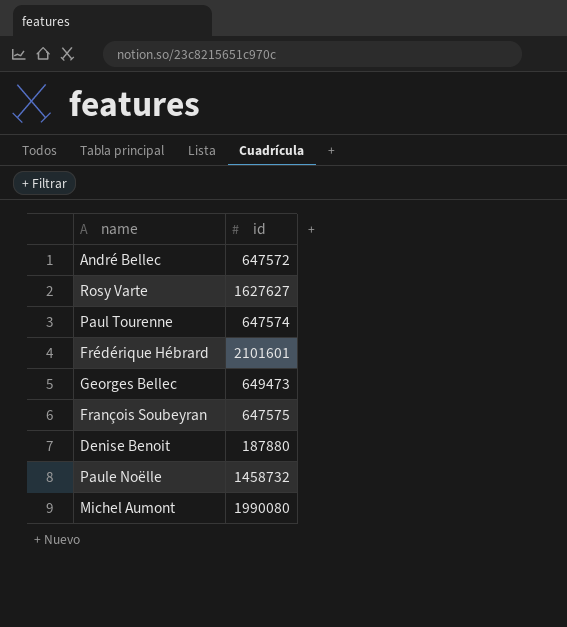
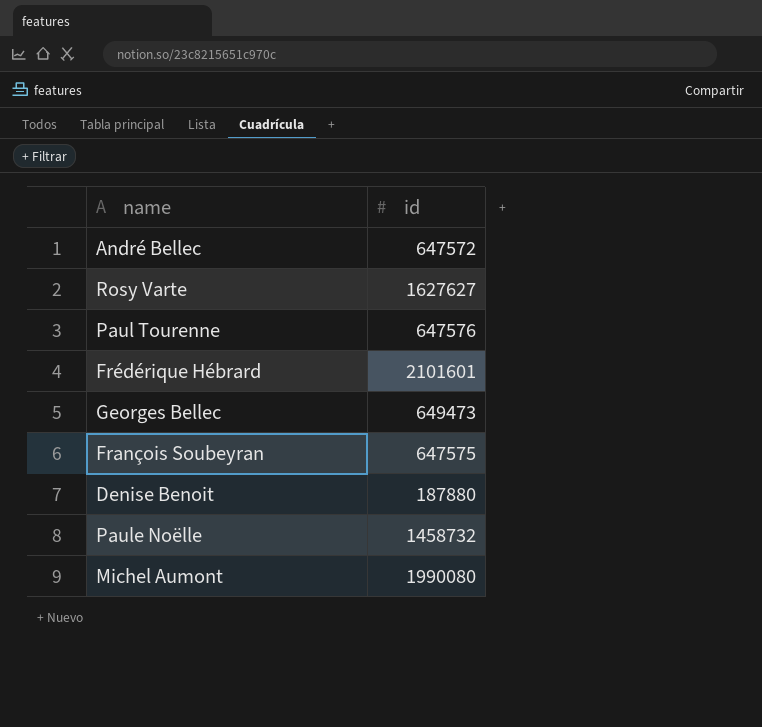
Paul Tourenne | id: 647574 -> 647576

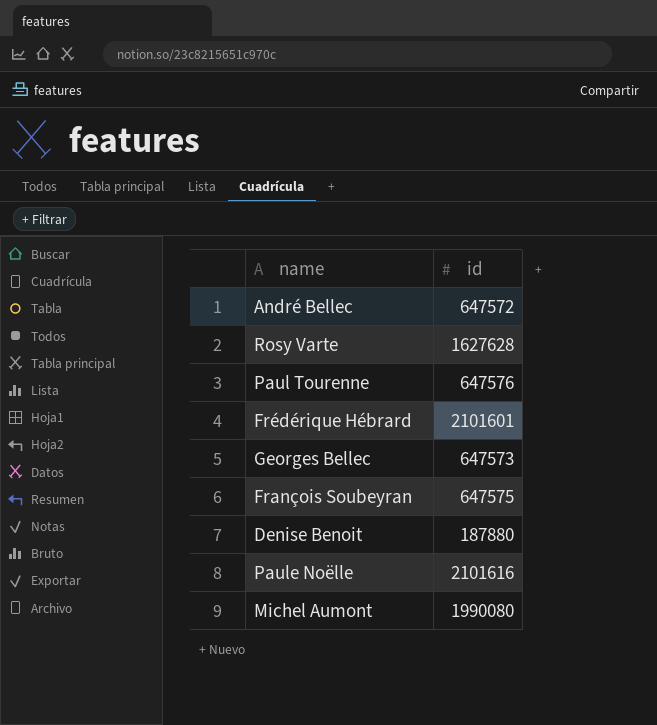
Rosy Varte | id: 1627627 -> 1627628
Georges Bellec | id: 649473 -> 647573
Paule Noëlle | id: 1458732 -> 2101616

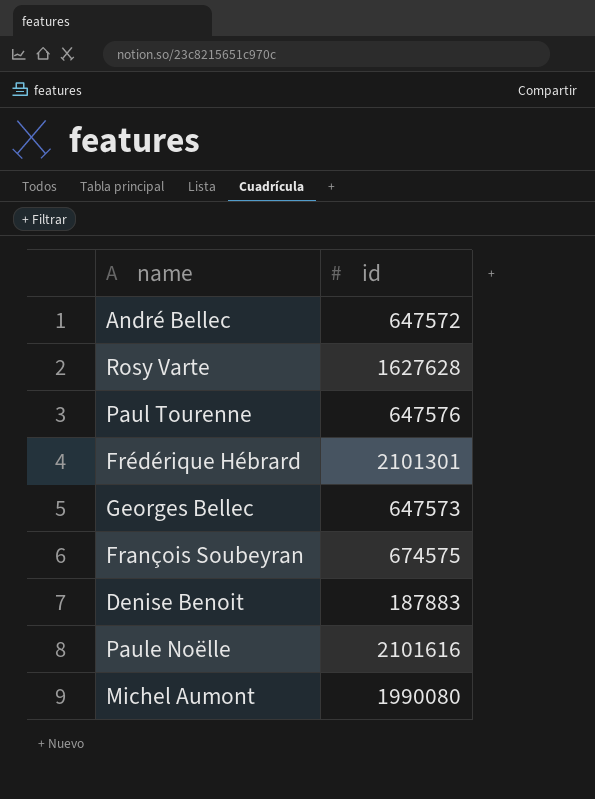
Frédérique Hébrard | id: 2101601 -> 2101301
François Soubeyran | id: 647575 -> 674575
Denise Benoit | id: 187880 -> 187883

